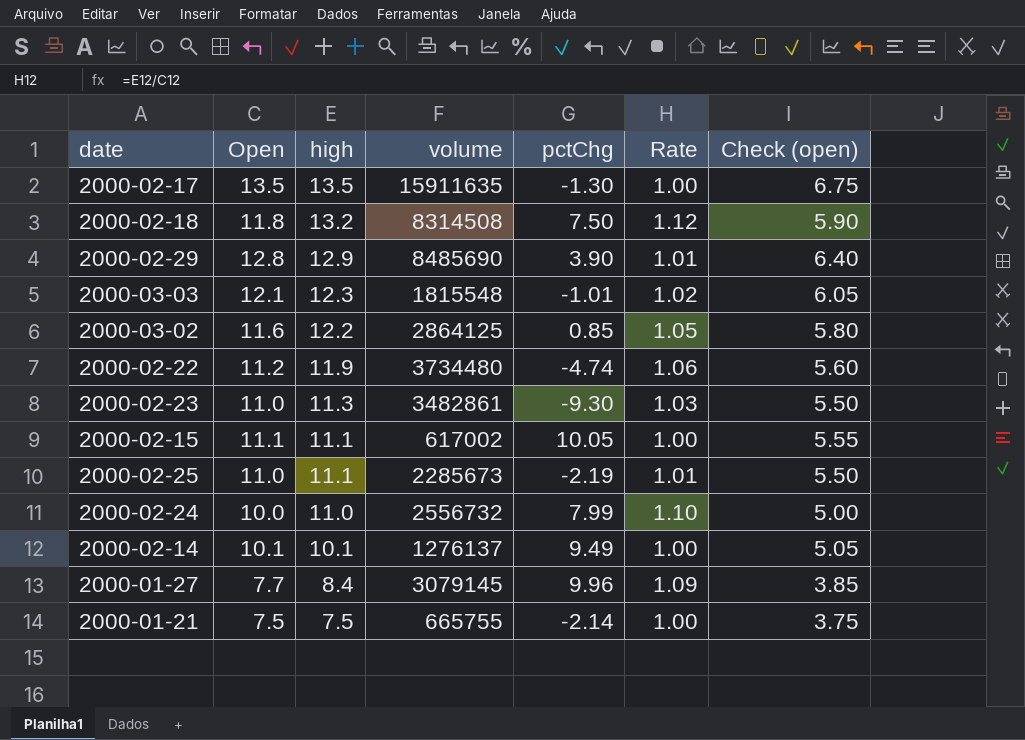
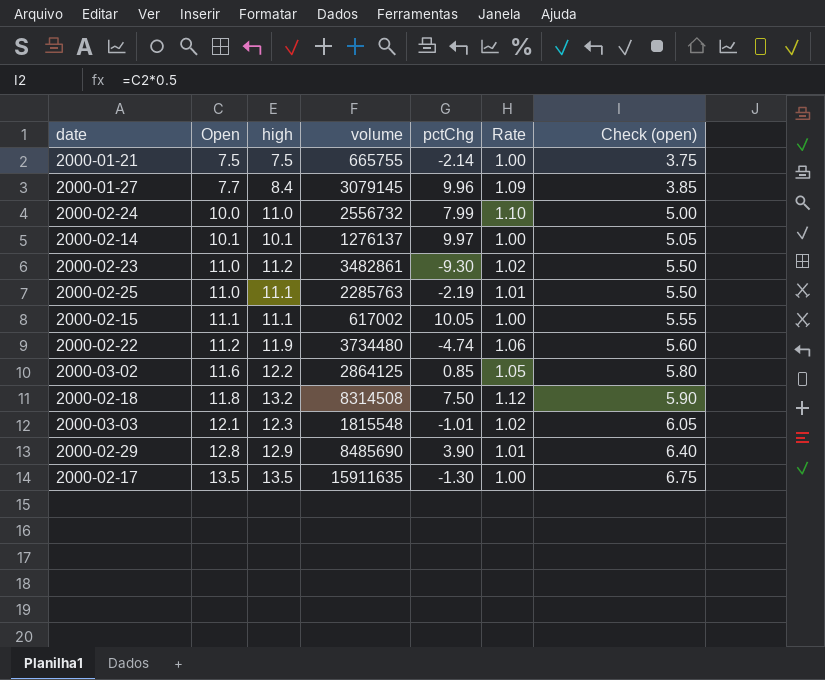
row order: high descending -> Open ascending
2000-02-14 | pctChg: 9.49 -> 9.97
2000-02-23 | high: 11.3 -> 11.2
2000-02-23 | Rate: 1.03 -> 1.02
2000-02-25 | volume: 2285673 -> 2285763

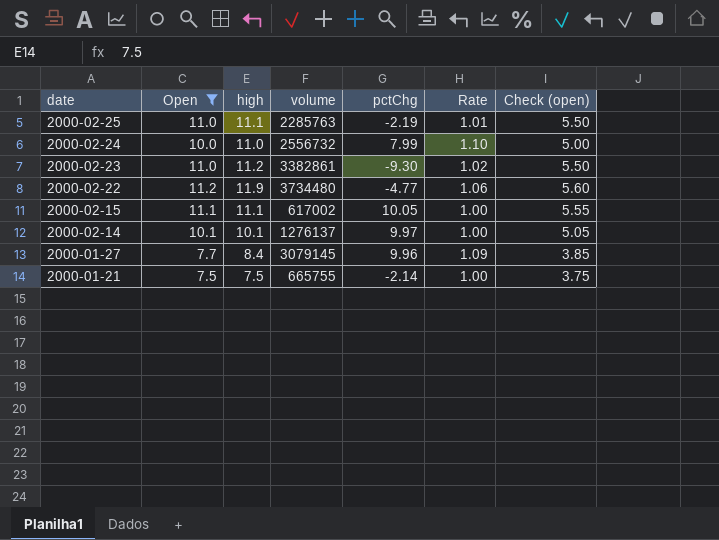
filter: none -> Open <= 11.2
row order: Open ascending -> date descending
2000-02-23 | volume: 3482861 -> 3382861
2000-02-22 | pctChg: -4.74 -> -4.77

